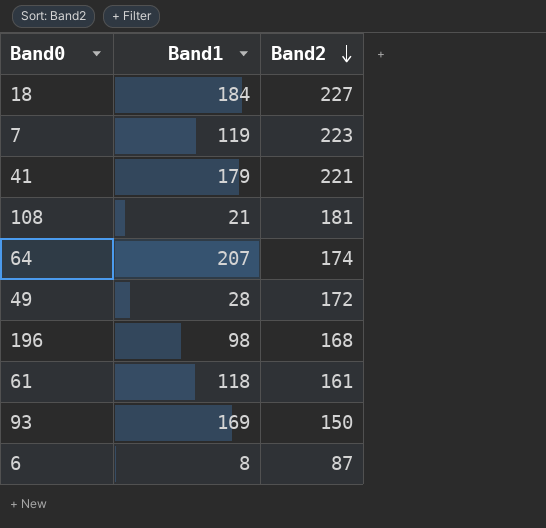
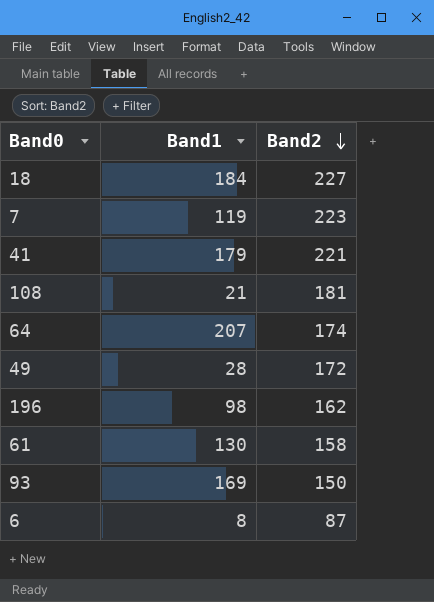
196 | Band2: 168 -> 162
61 | Band1: 118 -> 130
61 | Band2: 161 -> 158

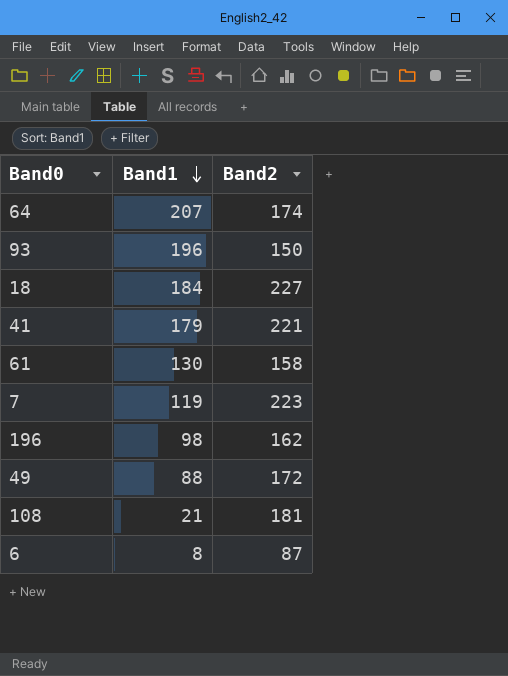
row order: Band2 descending -> Band1 descending
93 | Band1: 169 -> 196
49 | Band1: 28 -> 88

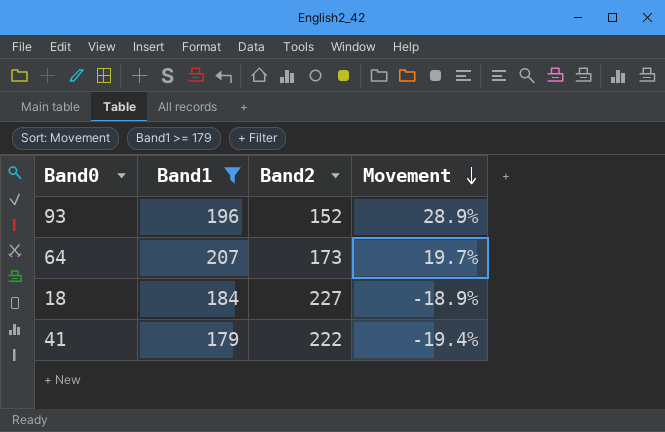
filter: none -> Band1 >= 179
row order: Band1 descending -> Movement descending
column Movement | formula: none -> ([Band1] - [Band2]) / [Band2]
93 | Band2: 150 -> 152
64 | Band2: 174 -> 173
41 | Band2: 221 -> 222

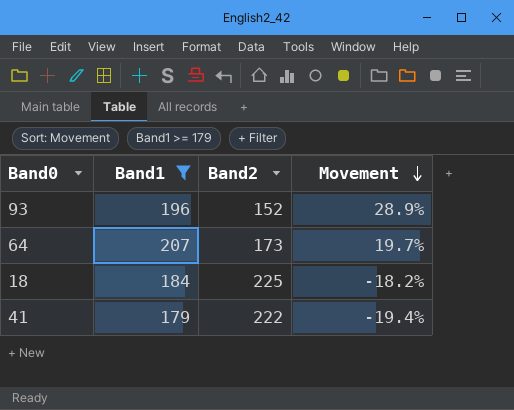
18 | Band2: 227 -> 225
18 | Movement: -18.9% -> -18.2%

